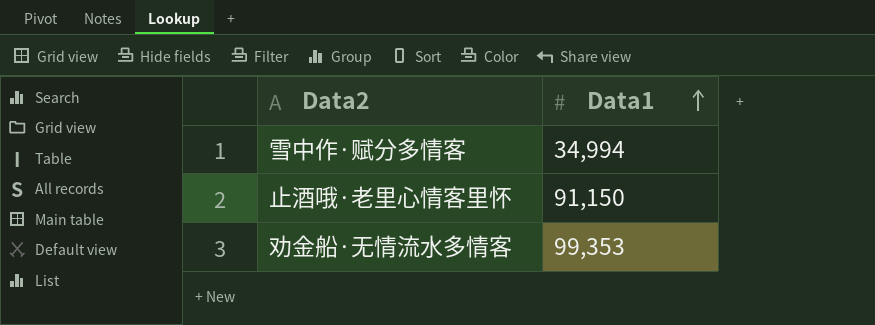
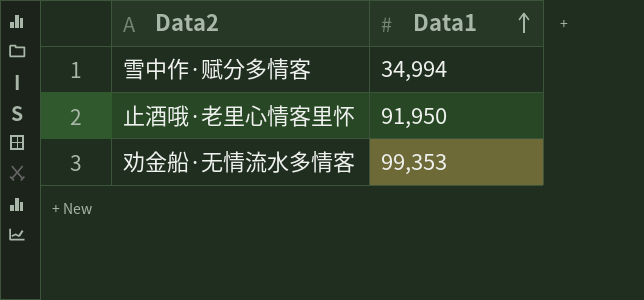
止酒哦·老里心情客里怀 | Data1: 91,150 -> 91,950

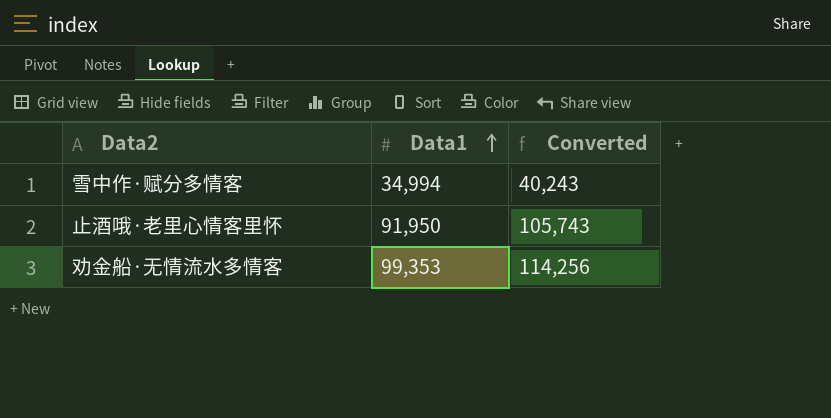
column Converted | formula: none -> [Data1] * 1.15

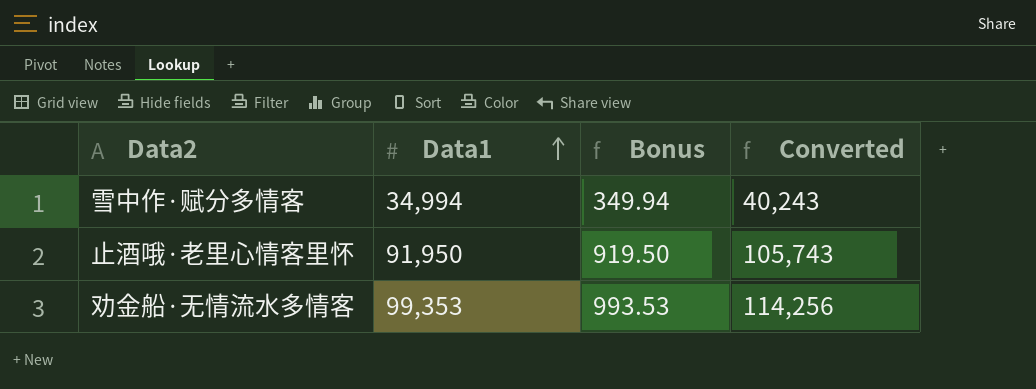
column Bonus | formula: none -> [Data1] * 0.01

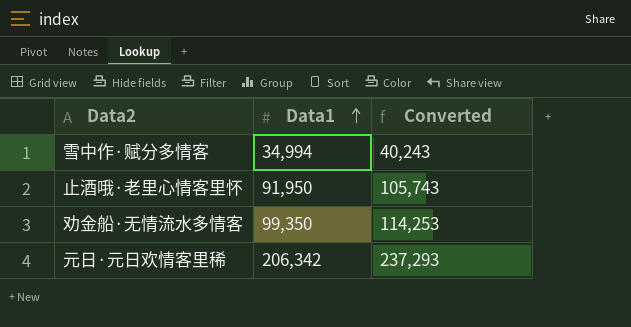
column Bonus | formula: [Data1] * 0.01 -> none
劝金船·无情流水多情客 | Data1: 99,353 -> 99,350
劝金船·无情流水多情客 | Converted: 114,256 -> 114,253
row 元日·元日欢情客里稀: none -> 206,342 | 237,293

